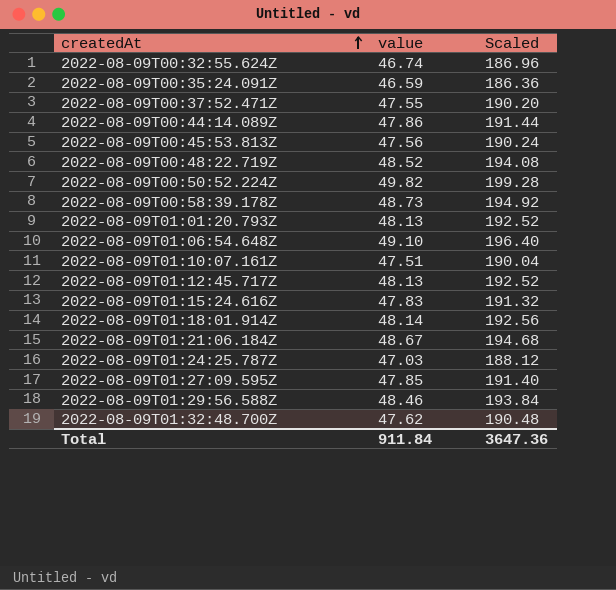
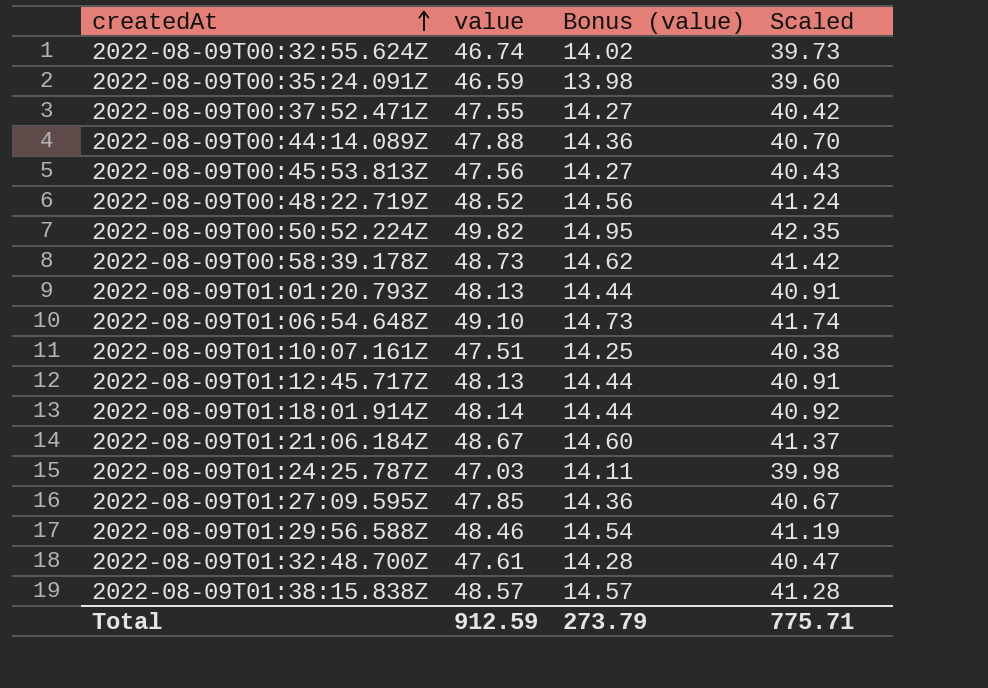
column Bonus (value) | formula: none -> [value] * 0.3
column Scaled | formula: [value] * 4 -> [value] * 0.85
row 2022-08-09T01:15:24.616Z: 47.83 | 191.32 -> none
2022-08-09T00:44:14.089Z | value: 47.86 -> 47.88
2022-08-09T01:32:48.700Z | value: 47.62 -> 47.61
row 2022-08-09T01:38:15.838Z: none -> 48.57 | 14.57 | 41.28
Total | value: 911.84 -> 912.59
Total | Scaled: 3647.36 -> 775.71

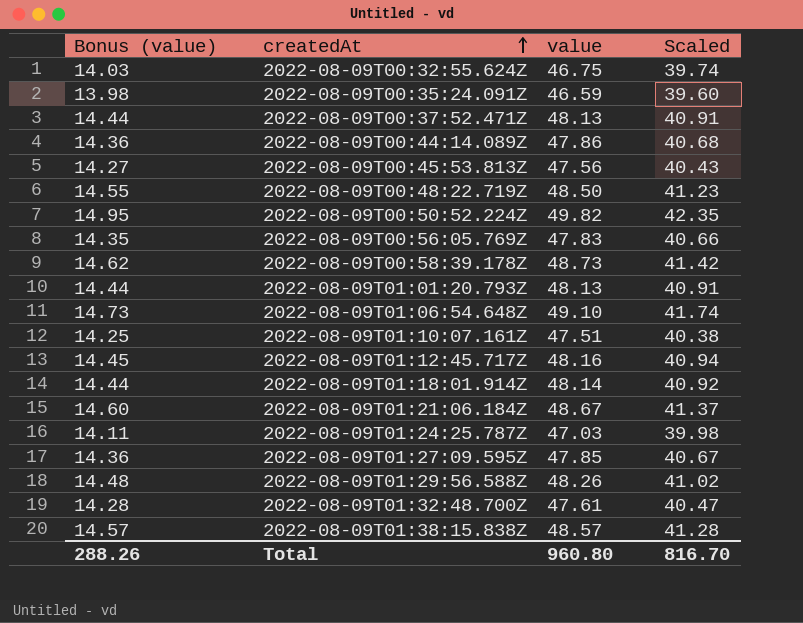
column Bonus (value) | position: 3 -> 1
2022-08-09T00:32:55.624Z | Bonus (value): 14.02 -> 14.03
2022-08-09T00:32:55.624Z | value: 46.74 -> 46.75
2022-08-09T00:32:55.624Z | Scaled: 39.73 -> 39.74
2022-08-09T00:37:52.471Z | Bonus (value): 14.27 -> 14.44
2022-08-09T00:37:52.471Z | value: 47.55 -> 48.13
2022-08-09T00:37:52.471Z | Scaled: 40.42 -> 40.91
2022-08-09T00:44:14.089Z | value: 47.88 -> 47.86
2022-08-09T00:44:14.089Z | Scaled: 40.70 -> 40.68
2022-08-09T00:48:22.719Z | Bonus (value): 14.56 -> 14.55
2022-08-09T00:48:22.719Z | value: 48.52 -> 48.50
2022-08-09T00:48:22.719Z | Scaled: 41.24 -> 41.23
row 2022-08-09T00:56:05.769Z: none -> 14.35 | 47.83 | 40.66
2022-08-09T01:12:45.717Z | Bonus (value): 14.44 -> 14.45
2022-08-09T01:12:45.717Z | value: 48.13 -> 48.16
2022-08-09T01:12:45.717Z | Scaled: 40.91 -> 40.94
2022-08-09T01:29:56.588Z | Bonus (value): 14.54 -> 14.48
2022-08-09T01:29:56.588Z | value: 48.46 -> 48.26
2022-08-09T01:29:56.588Z | Scaled: 41.19 -> 41.02
Total | Bonus (value): 273.79 -> 288.26
Total | value: 912.59 -> 960.80
Total | Scaled: 775.71 -> 816.70

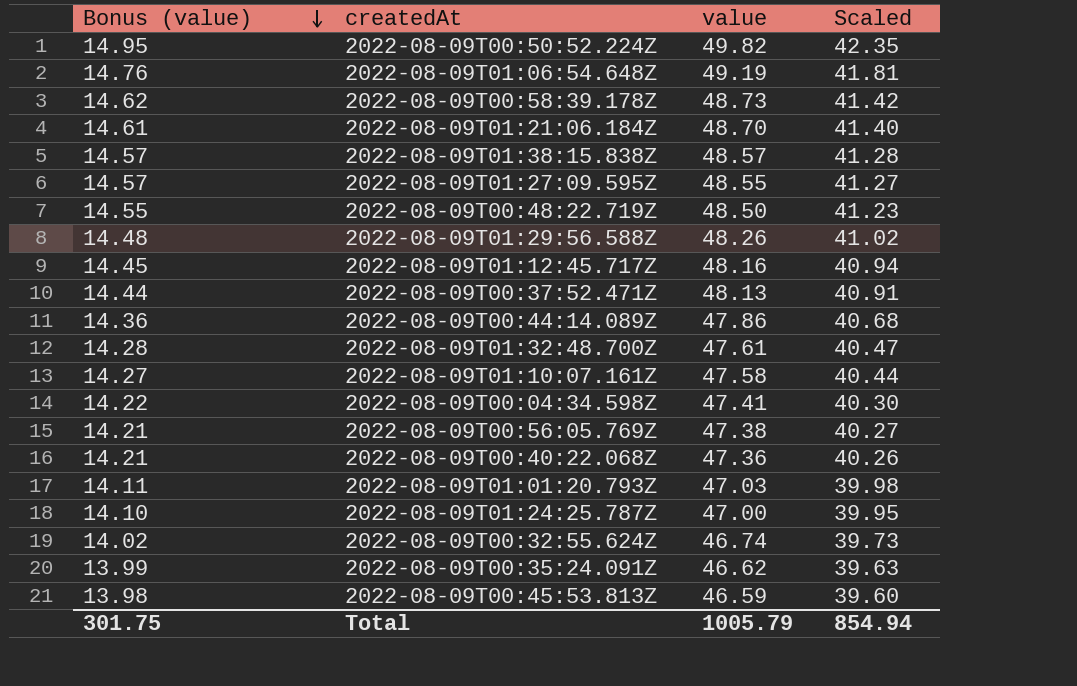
row order: createdAt ascending -> Bonus (value) descending
row 2022-08-09T01:18:01.914Z: 14.44 | 48.14 | 40.92 -> none
2022-08-09T01:06:54.648Z | Bonus (value): 14.73 -> 14.76
2022-08-09T01:06:54.648Z | value: 49.10 -> 49.19
2022-08-09T01:06:54.648Z | Scaled: 41.74 -> 41.81
2022-08-09T01:21:06.184Z | Bonus (value): 14.60 -> 14.61
2022-08-09T01:21:06.184Z | value: 48.67 -> 48.70
2022-08-09T01:21:06.184Z | Scaled: 41.37 -> 41.40
2022-08-09T01:27:09.595Z | Bonus (value): 14.36 -> 14.57
2022-08-09T01:27:09.595Z | value: 47.85 -> 48.55
2022-08-09T01:27:09.595Z | Scaled: 40.67 -> 41.27
2022-08-09T01:10:07.161Z | Bonus (value): 14.25 -> 14.27
2022-08-09T01:10:07.161Z | value: 47.51 -> 47.58
2022-08-09T01:10:07.161Z | Scaled: 40.38 -> 40.44
row 2022-08-09T00:04:34.598Z: none -> 14.22 | 47.41 | 40.30
2022-08-09T00:56:05.769Z | Bonus (value): 14.35 -> 14.21
2022-08-09T00:56:05.769Z | value: 47.83 -> 47.38
2022-08-09T00:56:05.769Z | Scaled: 40.66 -> 40.27
row 2022-08-09T00:40:22.068Z: none -> 14.21 | 47.36 | 40.26
2022-08-09T01:01:20.793Z | Bonus (value): 14.44 -> 14.11
2022-08-09T01:01:20.793Z | value: 48.13 -> 47.03
2022-08-09T01:01:20.793Z | Scaled: 40.91 -> 39.98
2022-08-09T01:24:25.787Z | Bonus (value): 14.11 -> 14.10
2022-08-09T01:24:25.787Z | value: 47.03 -> 47.00
2022-08-09T01:24:25.787Z | Scaled: 39.98 -> 39.95
2022-08-09T00:32:55.624Z | Bonus (value): 14.03 -> 14.02
2022-08-09T00:32:55.624Z | value: 46.75 -> 46.74
2022-08-09T00:32:55.624Z | Scaled: 39.74 -> 39.73
2022-08-09T00:35:24.091Z | Bonus (value): 13.98 -> 13.99
2022-08-09T00:35:24.091Z | value: 46.59 -> 46.62
2022-08-09T00:35:24.091Z | Scaled: 39.60 -> 39.63
2022-08-09T00:45:53.813Z | Bonus (value): 14.27 -> 13.98
2022-08-09T00:45:53.813Z | value: 47.56 -> 46.59
2022-08-09T00:45:53.813Z | Scaled: 40.43 -> 39.60
Total | Bonus (value): 288.26 -> 301.75
Total | value: 960.80 -> 1005.79
Total | Scaled: 816.70 -> 854.94

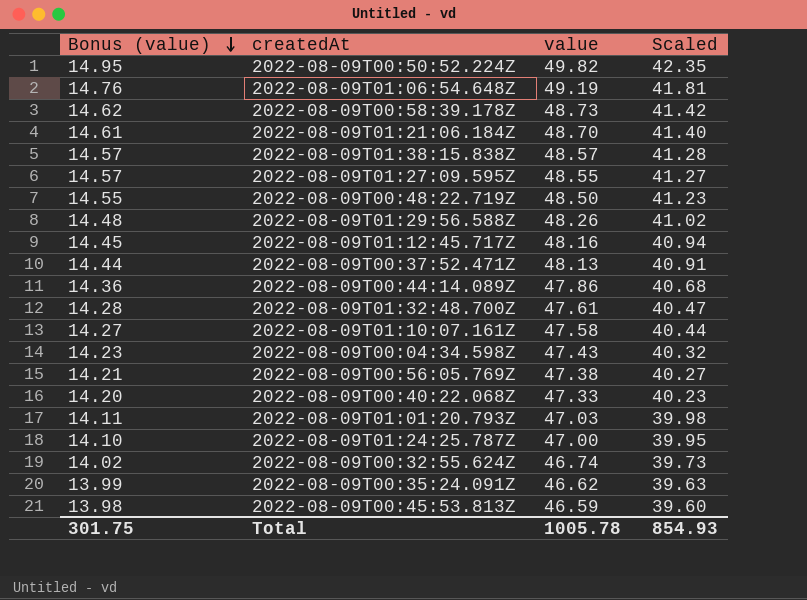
2022-08-09T00:04:34.598Z | Bonus (value): 14.22 -> 14.23
2022-08-09T00:04:34.598Z | value: 47.41 -> 47.43
2022-08-09T00:04:34.598Z | Scaled: 40.30 -> 40.32
2022-08-09T00:40:22.068Z | Bonus (value): 14.21 -> 14.20
2022-08-09T00:40:22.068Z | value: 47.36 -> 47.33
2022-08-09T00:40:22.068Z | Scaled: 40.26 -> 40.23
Total | value: 1005.79 -> 1005.78
Total | Scaled: 854.94 -> 854.93

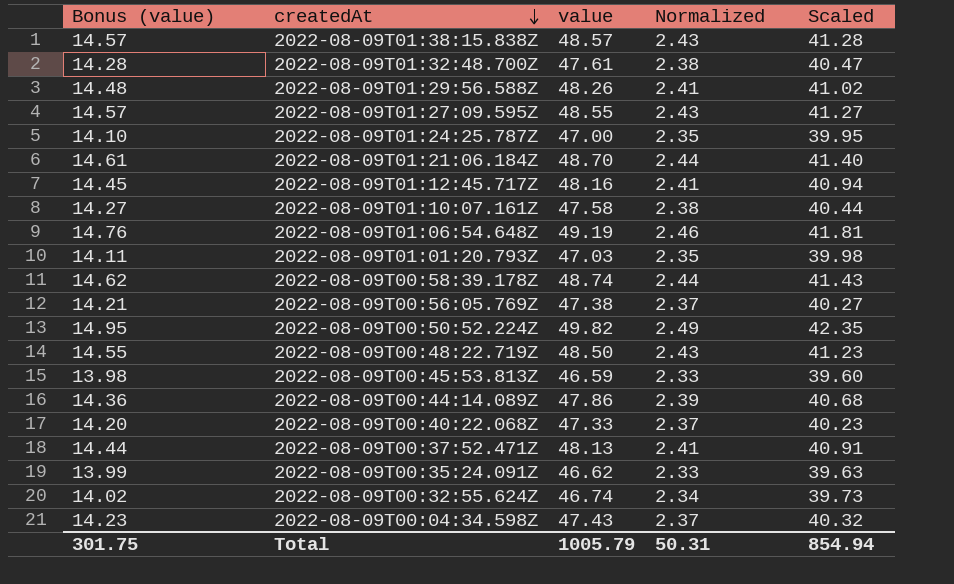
row order: Bonus (value) descending -> createdAt descending
column Normalized | formula: none -> [value] * 0.05
2022-08-09T00:58:39.178Z | value: 48.73 -> 48.74
2022-08-09T00:58:39.178Z | Scaled: 41.42 -> 41.43
Total | value: 1005.78 -> 1005.79
Total | Scaled: 854.93 -> 854.94

